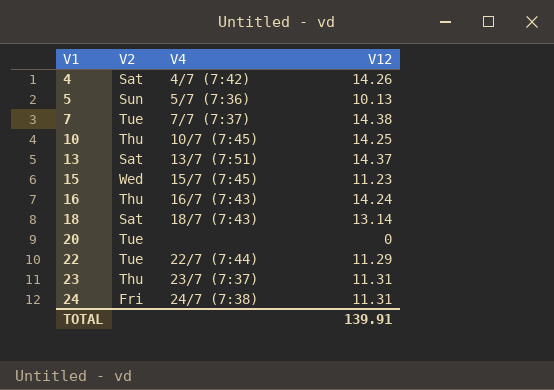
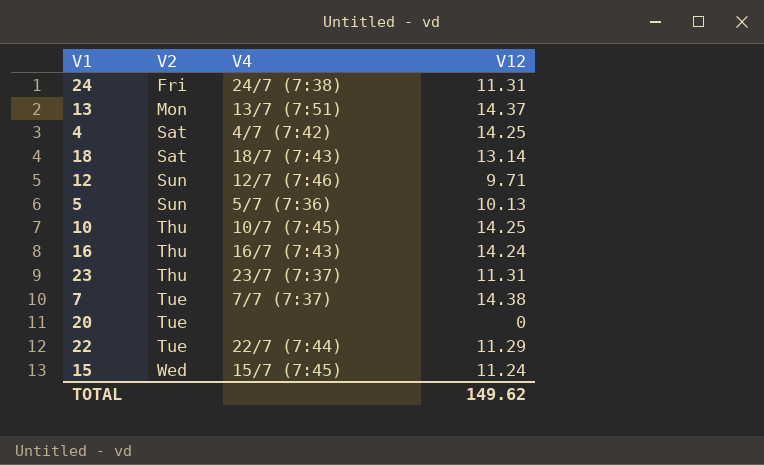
row order: V1 ascending -> V2 ascending
13 | V2: Sat -> Mon
4 | V12: 14.26 -> 14.25
row 12: none -> Sun | 12/7 (7:46) | 9.71
15 | V12: 11.23 -> 11.24
TOTAL | V12: 139.91 -> 149.62

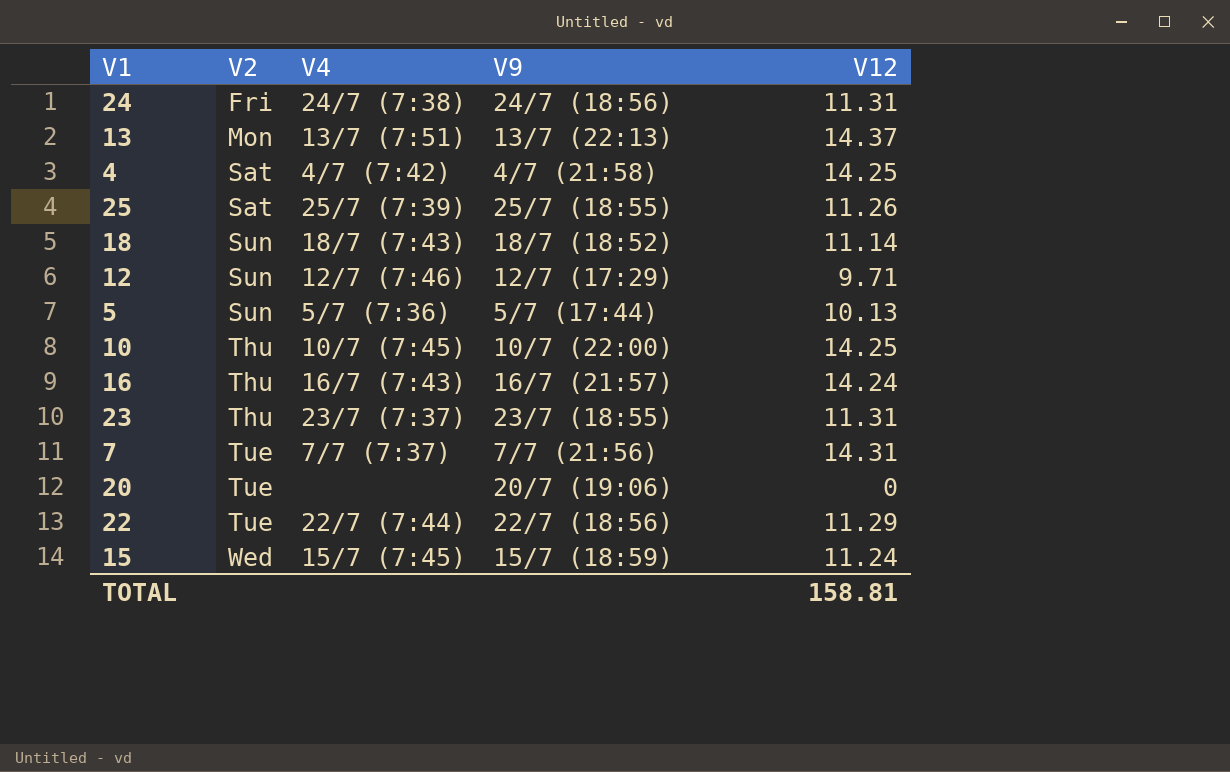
column V9 | position: none -> 4
row 25: none -> Sat | 25/7 (7:39) | 25/7 (18:55) | 11.26
18 | V2: Sat -> Sun
18 | V12: 13.14 -> 11.14
7 | V12: 14.38 -> 14.31
TOTAL | V12: 149.62 -> 158.81

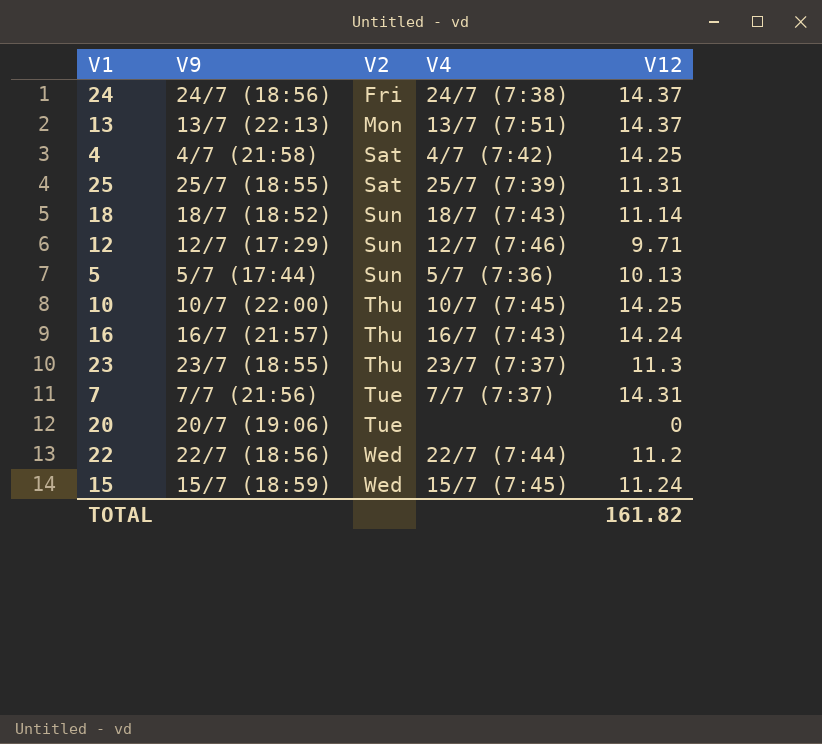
column V9 | position: 4 -> 2
24 | V12: 11.31 -> 14.37
25 | V12: 11.26 -> 11.31
23 | V12: 11.31 -> 11.3
22 | V2: Tue -> Wed
22 | V12: 11.29 -> 11.2
TOTAL | V12: 158.81 -> 161.82

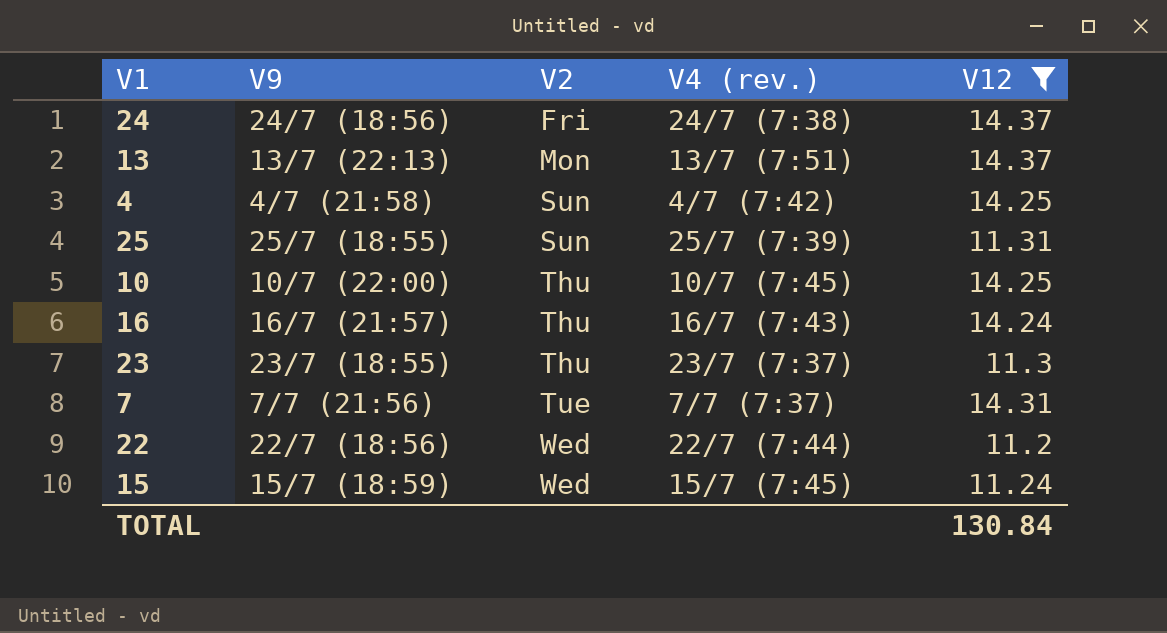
filter: none -> V12 >= 11.2
column name: V4 -> V4 (rev.)
4 | V2: Sat -> Sun
25 | V2: Sat -> Sun
TOTAL | V12: 161.82 -> 130.84

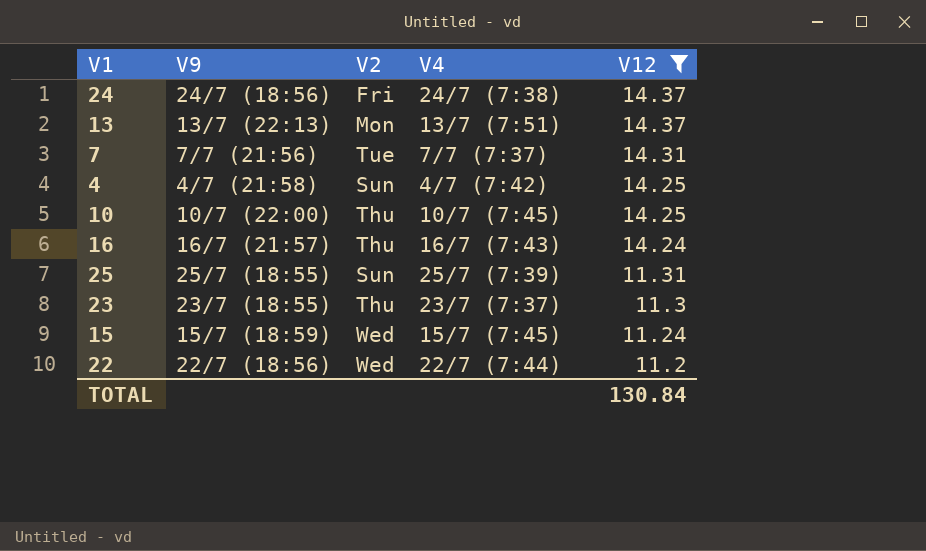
row order: V2 ascending -> V12 descending
column name: V4 (rev.) -> V4

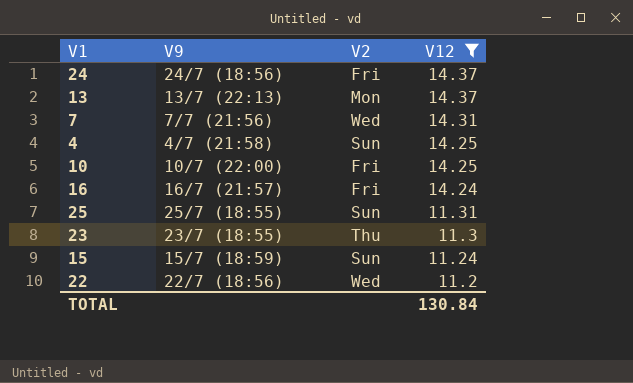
column V4 | position: 4 -> none
7 | V2: Tue -> Wed
10 | V2: Thu -> Fri
16 | V2: Thu -> Fri
15 | V2: Wed -> Sun

